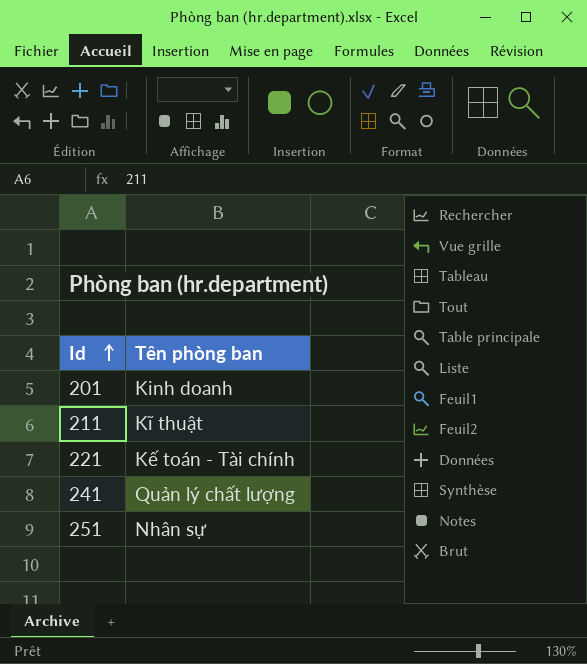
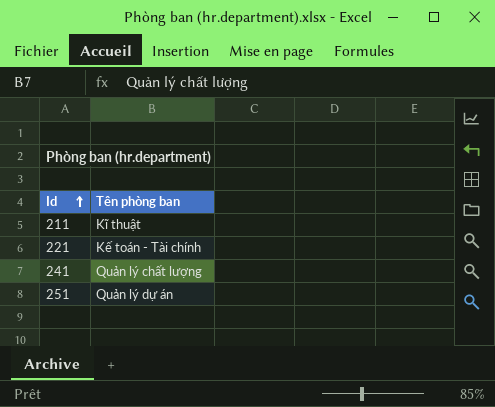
row 201: Kinh doanh -> none
251 | Tên phòng ban: Nhân sự -> Quản lý dự án

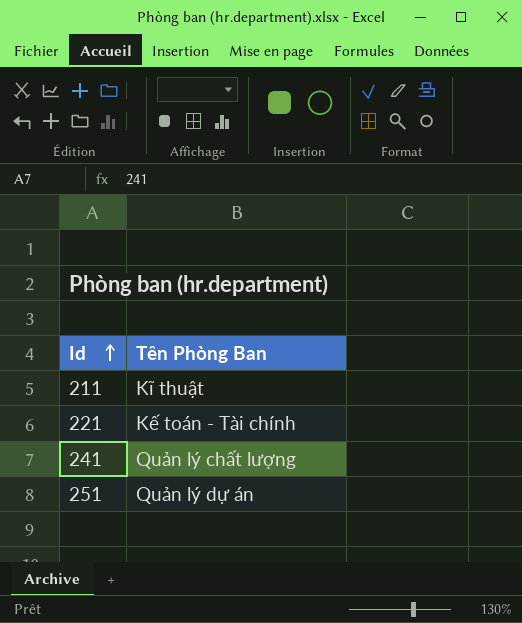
column name: Tên phòng ban -> Tên Phòng Ban

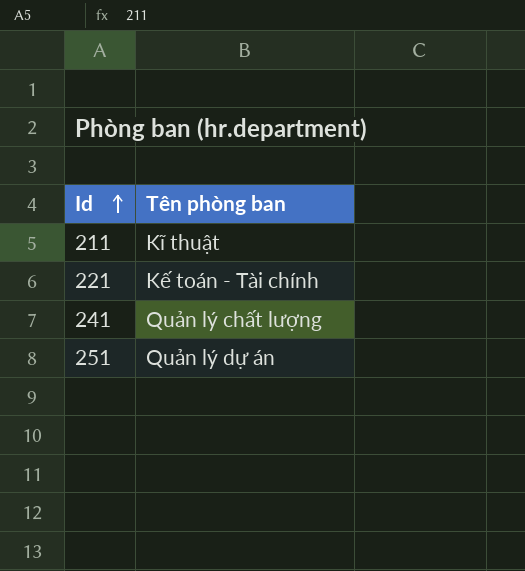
column name: Tên Phòng Ban -> Tên phòng ban

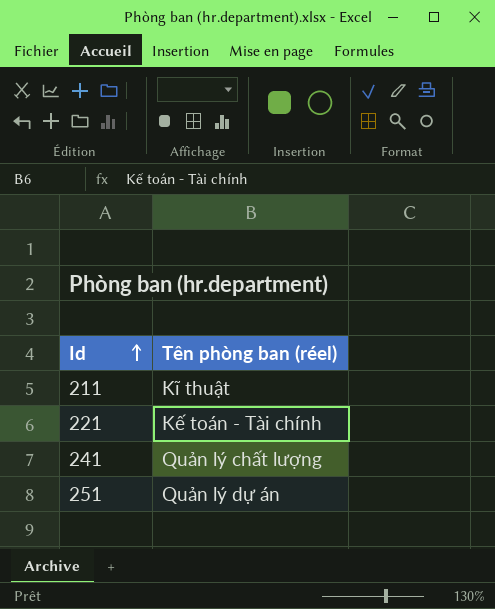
column name: Tên phòng ban -> Tên phòng ban (réel)

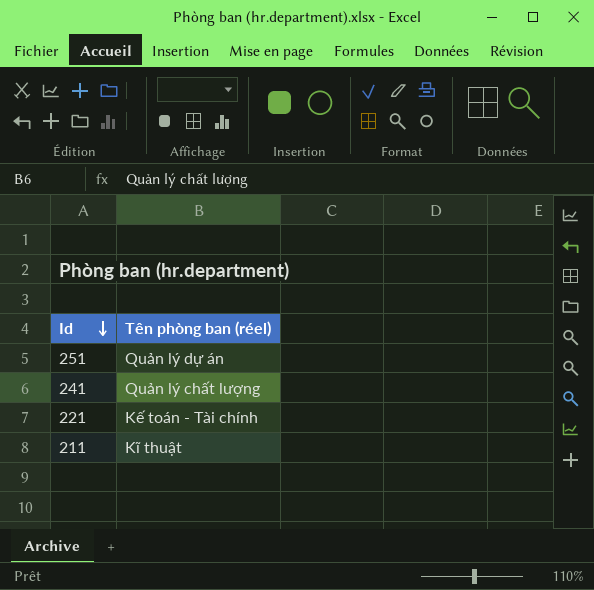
row order: Id ascending -> Id descending

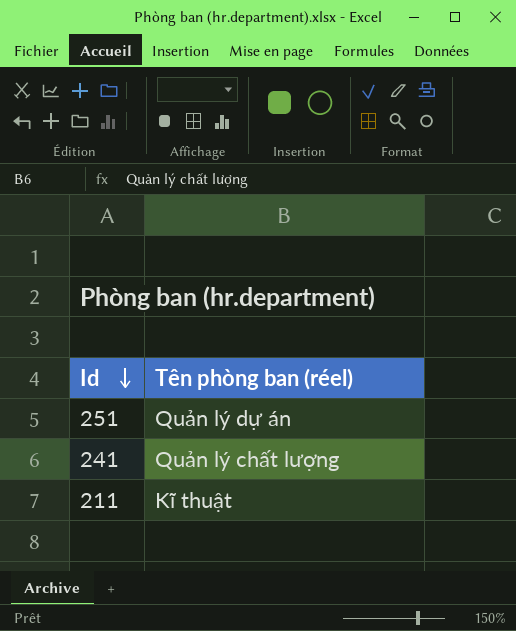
row 221: Kế toán - Tài chính -> none

